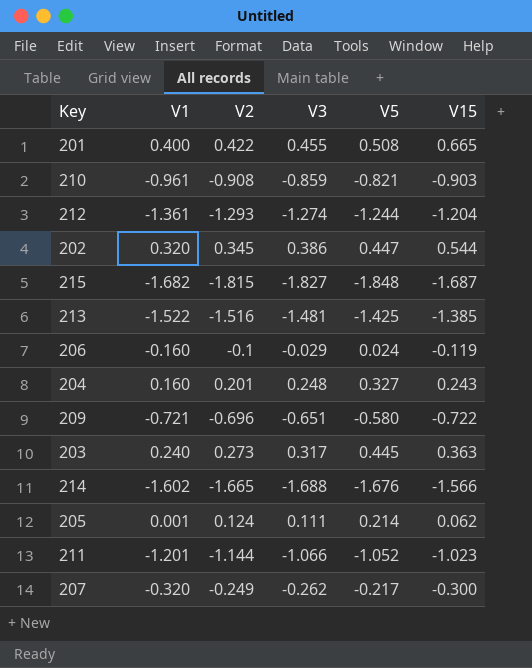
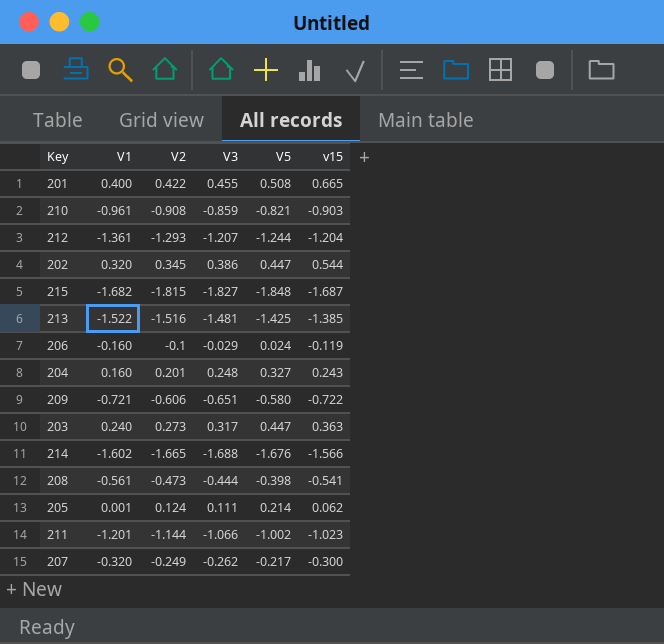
column name: V15 -> v15
212 | V3: -1.274 -> -1.207
209 | V2: -0.696 -> -0.606
203 | V5: 0.445 -> 0.447
row 208: none -> -0.561 | -0.473 | -0.444 | -0.398 | -0.541
211 | V5: -1.052 -> -1.002

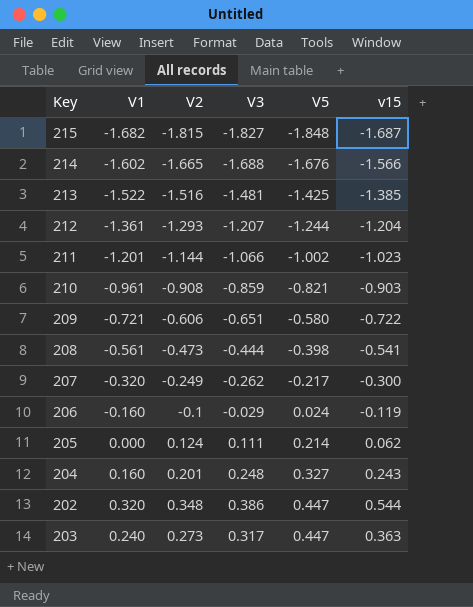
row order: none -> V5 ascending
row 201: 0.400 | 0.422 | 0.455 | 0.508 | 0.665 -> none
205 | V1: 0.001 -> 0.000
202 | V2: 0.345 -> 0.348

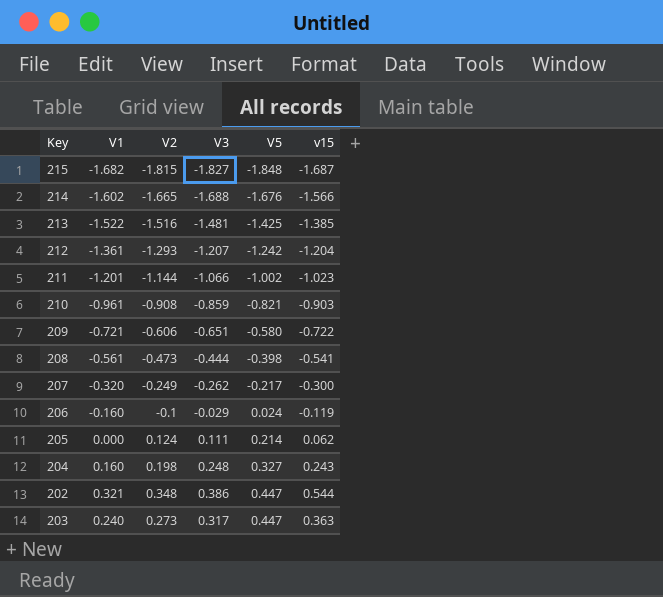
212 | V5: -1.244 -> -1.242
204 | V2: 0.201 -> 0.198
202 | V1: 0.320 -> 0.321

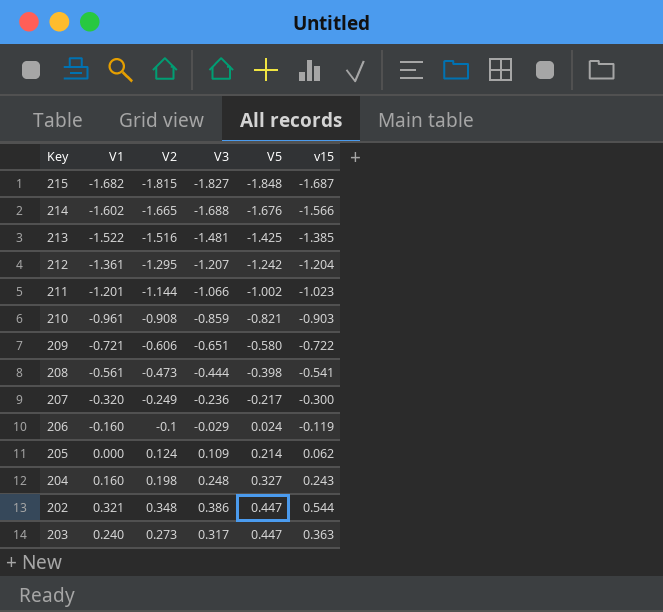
212 | V2: -1.293 -> -1.295
207 | V3: -0.262 -> -0.236
205 | V3: 0.111 -> 0.109

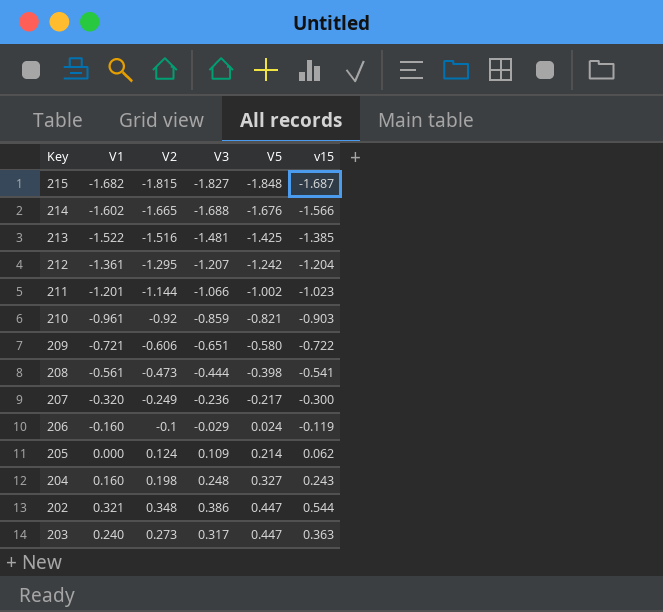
210 | V2: -0.908 -> -0.92

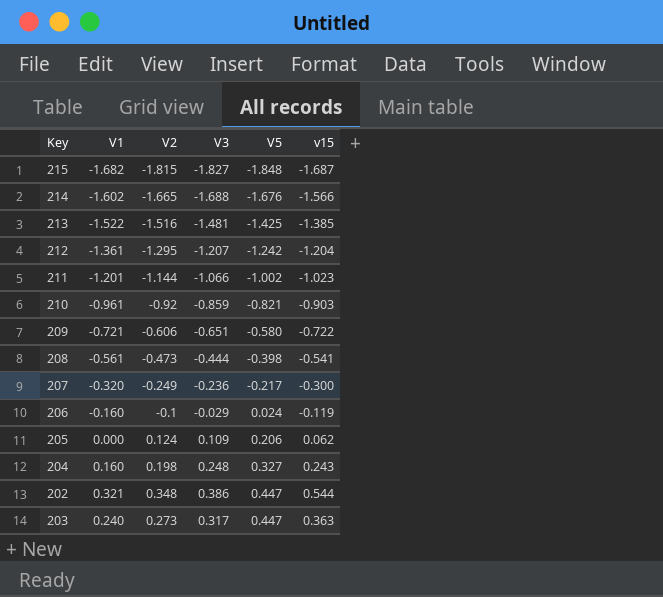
205 | V5: 0.214 -> 0.206

